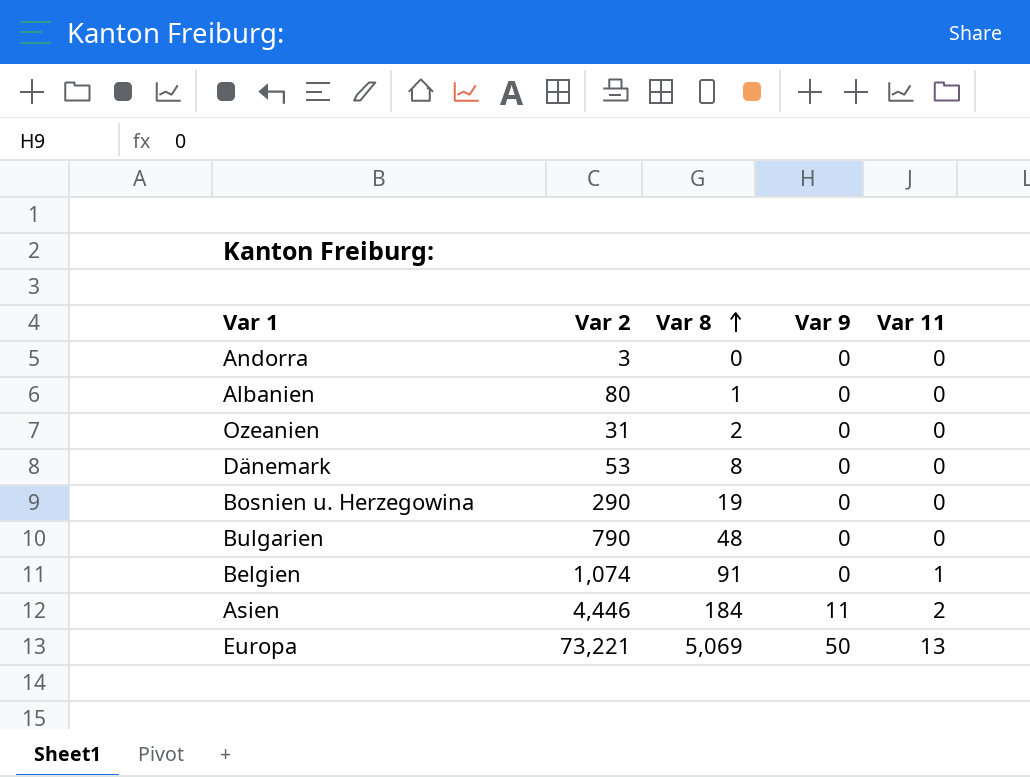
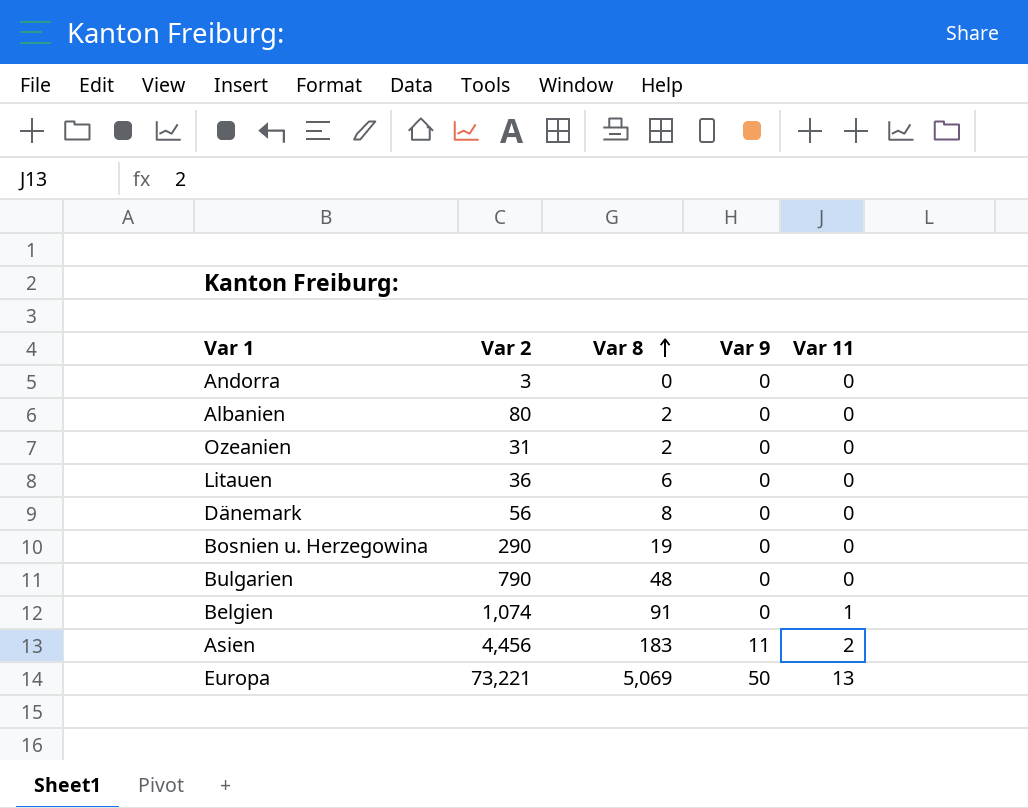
Albanien | Var 8: 1 -> 2
row Litauen: none -> 36 | 6 | 0 | 0
Dänemark | Var 2: 53 -> 56
Asien | Var 2: 4,446 -> 4,456
Asien | Var 8: 184 -> 183

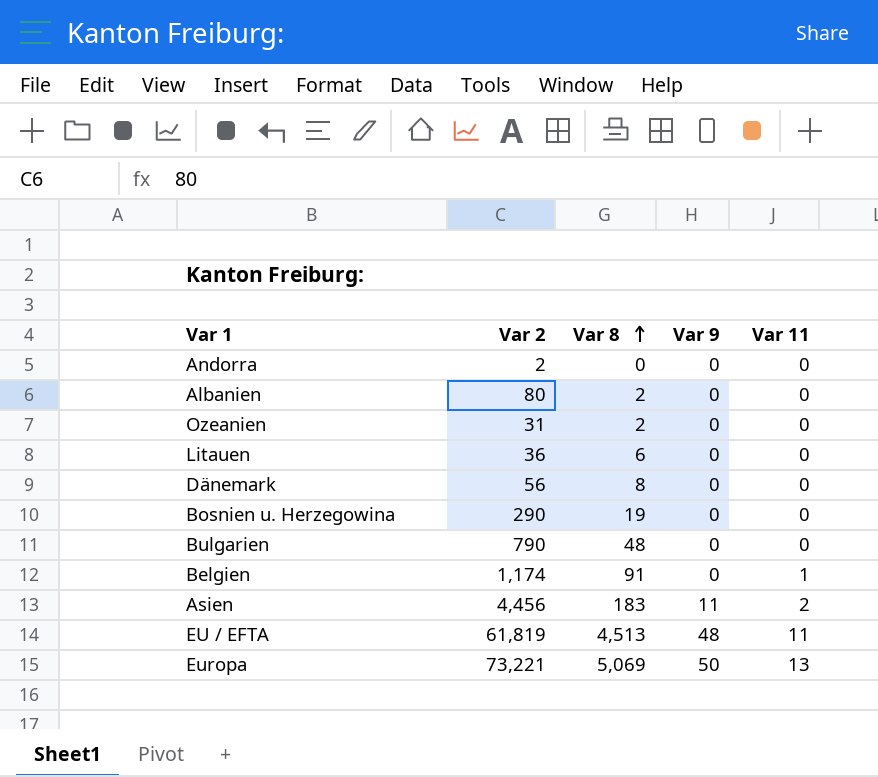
Andorra | Var 2: 3 -> 2
Belgien | Var 2: 1,074 -> 1,174
row EU / EFTA: none -> 61,819 | 4,513 | 48 | 11

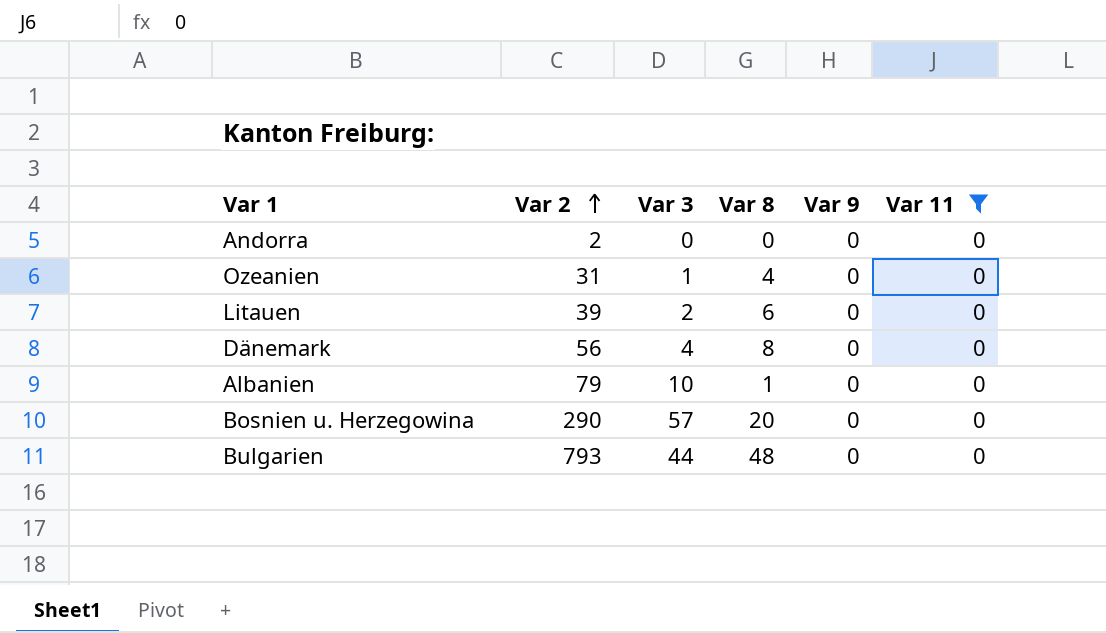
filter: none -> Var 11 = 0
row order: Var 8 ascending -> Var 2 ascending
column Var 3 | position: none -> 3
Ozeanien | Var 8: 2 -> 4
Litauen | Var 2: 36 -> 39
Albanien | Var 2: 80 -> 79
Albanien | Var 8: 2 -> 1
Bosnien u. Herzegowina | Var 8: 19 -> 20
Bulgarien | Var 2: 790 -> 793

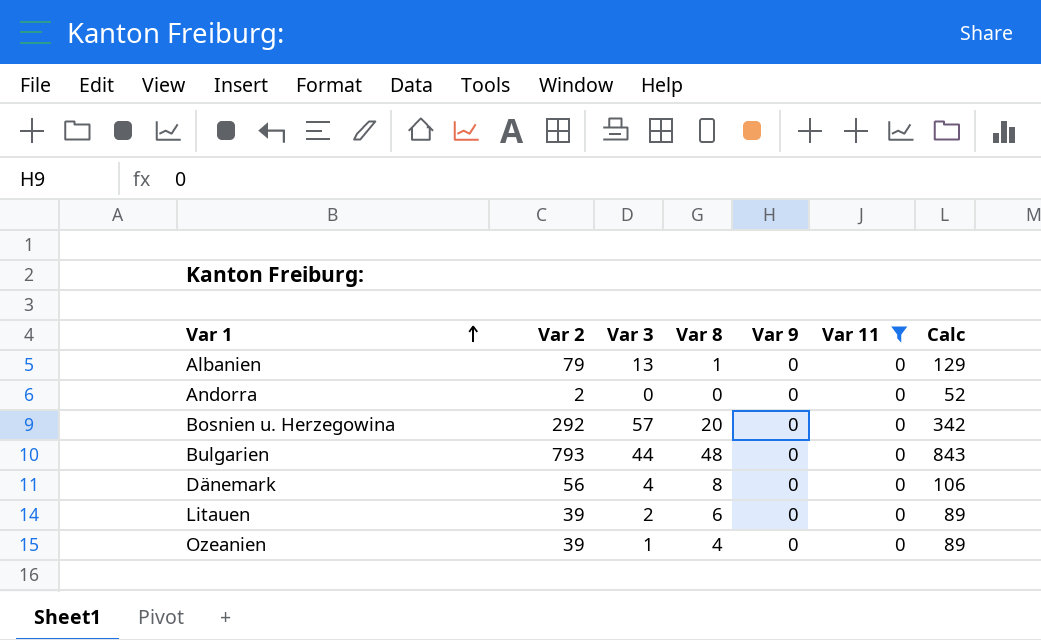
row order: Var 2 ascending -> Var 1 ascending
column Calc | formula: none -> [Var 2] + 50
Albanien | Var 3: 10 -> 13
Bosnien u. Herzegowina | Var 2: 290 -> 292
Ozeanien | Var 2: 31 -> 39

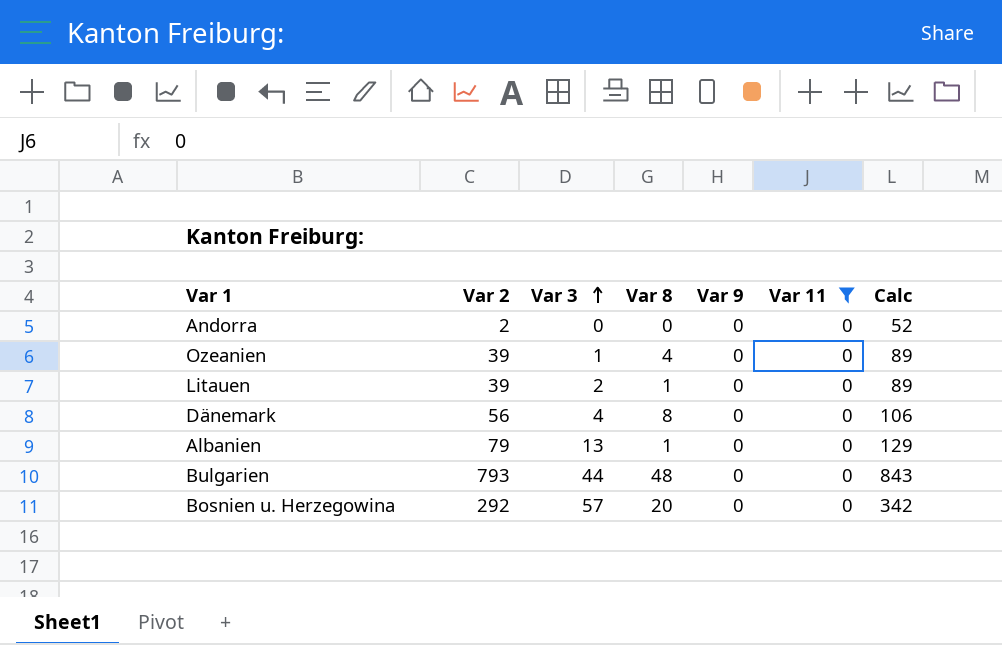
row order: Var 1 ascending -> Var 3 ascending
Litauen | Var 8: 6 -> 1

